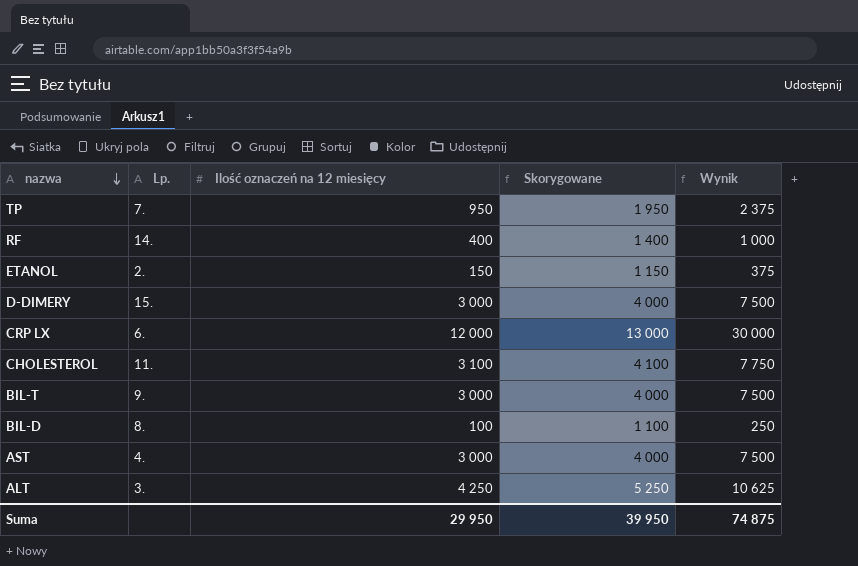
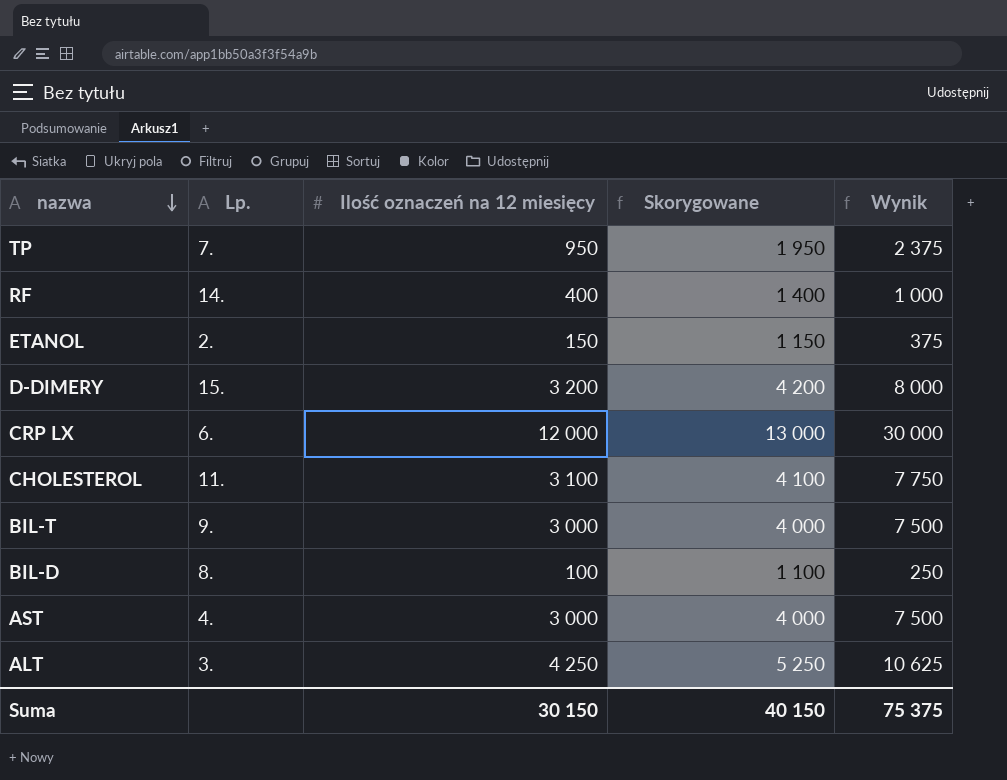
D-DIMERY | Ilość oznaczeń na 12 miesięcy: 3 000 -> 3 200
D-DIMERY | Skorygowane: 4 000 -> 4 200
D-DIMERY | Wynik: 7 500 -> 8 000
Suma | Ilość oznaczeń na 12 miesięcy: 29 950 -> 30 150
Suma | Skorygowane: 39 950 -> 40 150
Suma | Wynik: 74 875 -> 75 375

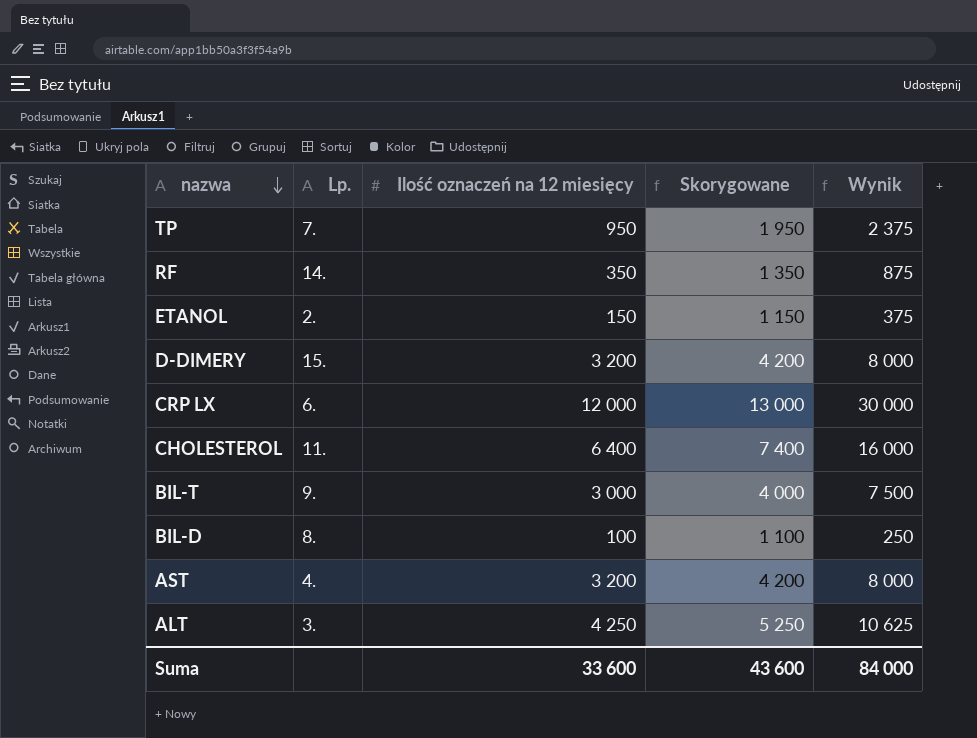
RF | Ilość oznaczeń na 12 miesięcy: 400 -> 350
RF | Skorygowane: 1 400 -> 1 350
RF | Wynik: 1 000 -> 875
CHOLESTEROL | Ilość oznaczeń na 12 miesięcy: 3 100 -> 6 400
CHOLESTEROL | Skorygowane: 4 100 -> 7 400
CHOLESTEROL | Wynik: 7 750 -> 16 000
AST | Ilość oznaczeń na 12 miesięcy: 3 000 -> 3 200
AST | Skorygowane: 4 000 -> 4 200
AST | Wynik: 7 500 -> 8 000
Suma | Ilość oznaczeń na 12 miesięcy: 30 150 -> 33 600
Suma | Skorygowane: 40 150 -> 43 600
Suma | Wynik: 75 375 -> 84 000

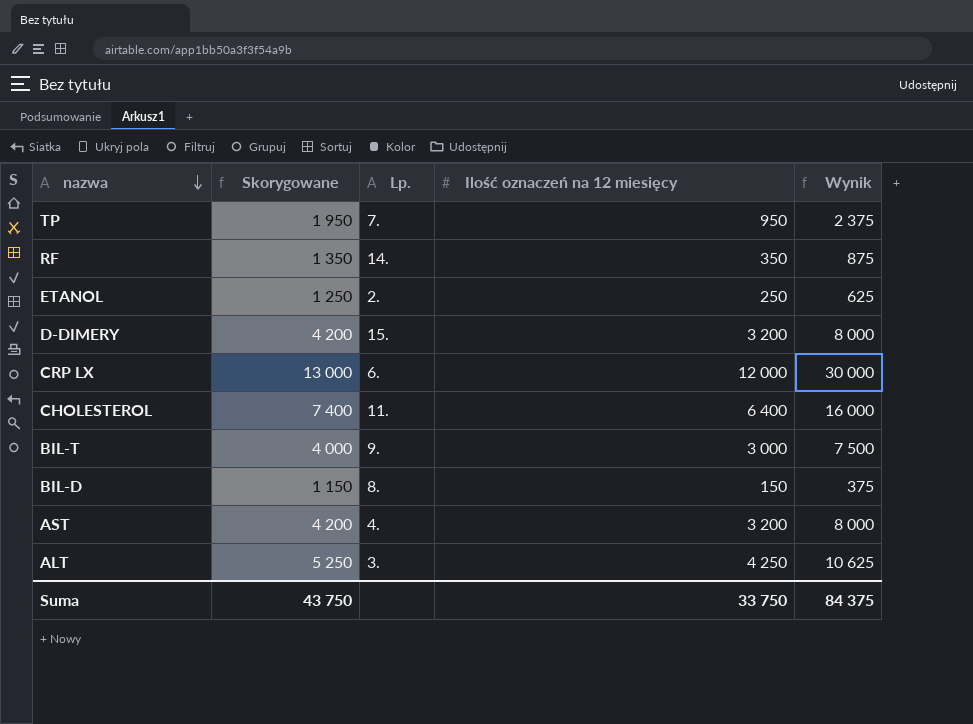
column Skorygowane | position: 4 -> 2
ETANOL | Skorygowane: 1 150 -> 1 250
ETANOL | Ilość oznaczeń na 12 miesięcy: 150 -> 250
ETANOL | Wynik: 375 -> 625
BIL-D | Skorygowane: 1 100 -> 1 150
BIL-D | Ilość oznaczeń na 12 miesięcy: 100 -> 150
BIL-D | Wynik: 250 -> 375
Suma | Skorygowane: 43 600 -> 43 750
Suma | Ilość oznaczeń na 12 miesięcy: 33 600 -> 33 750
Suma | Wynik: 84 000 -> 84 375

